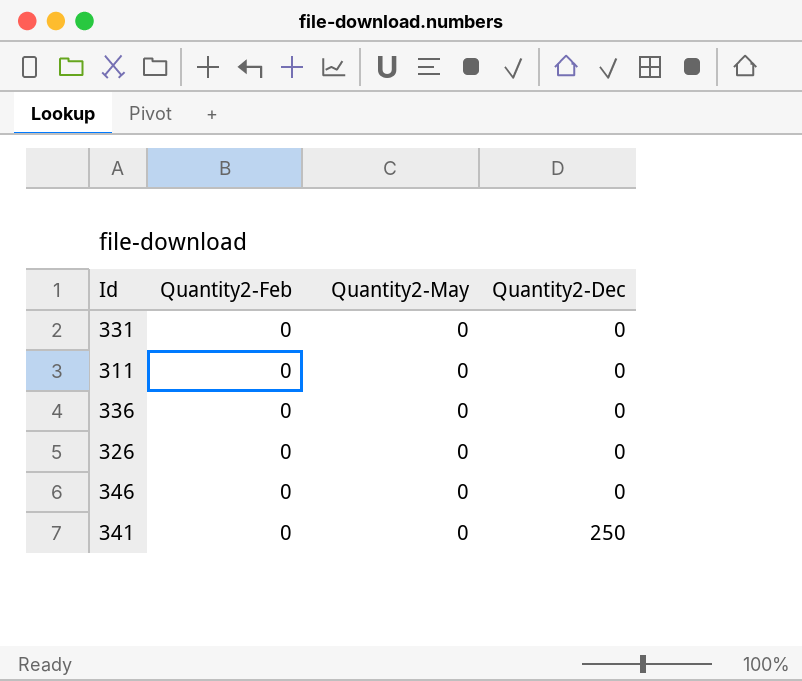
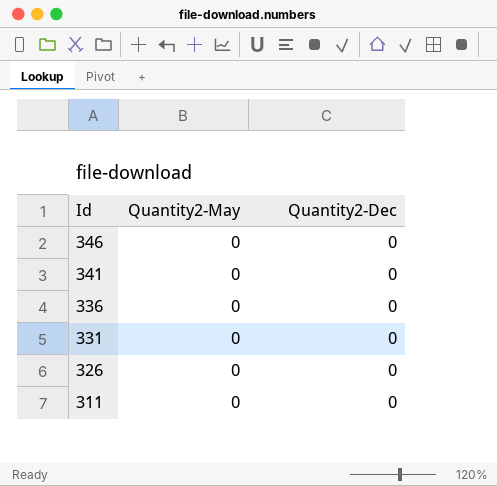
row order: Quantity2-Dec ascending -> Id descending
column Quantity2-Feb | position: 2 -> none
341 | Quantity2-Dec: 250 -> 0

